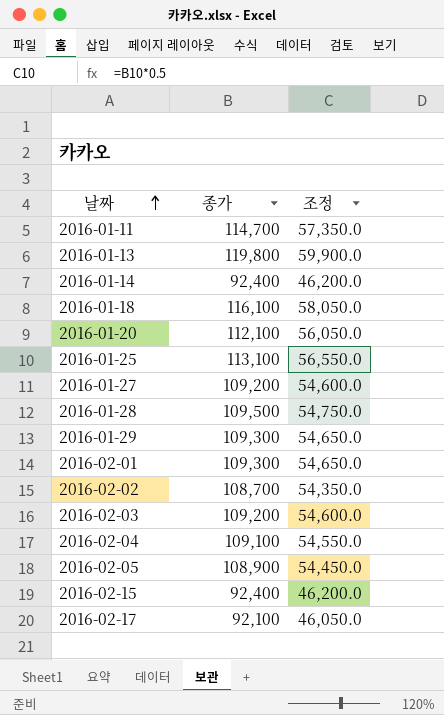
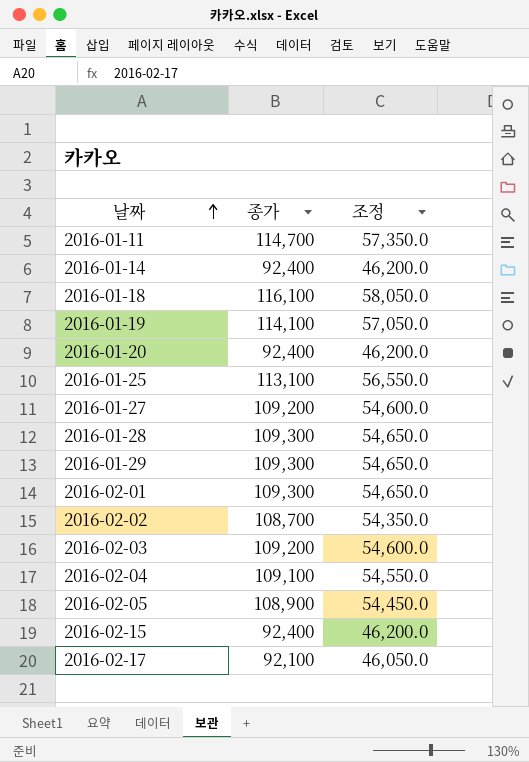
row 2016-01-13: 119,800 | 59,900.0 -> none
row 2016-01-19: none -> 114,100 | 57,050.0
2016-01-20 | 종가: 112,100 -> 92,400
2016-01-20 | 조정: 56,050.0 -> 46,200.0
2016-01-28 | 종가: 109,500 -> 109,300
2016-01-28 | 조정: 54,750.0 -> 54,650.0

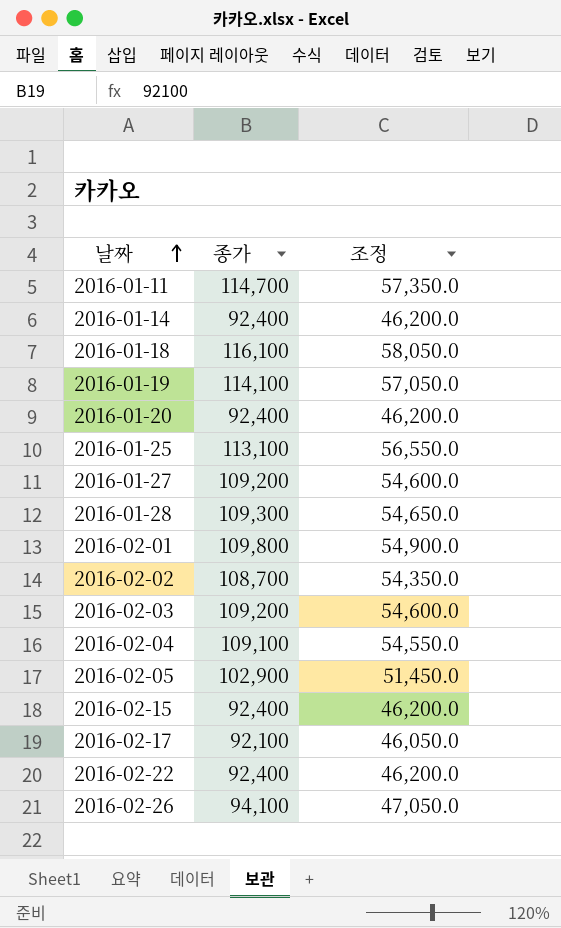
row 2016-01-29: 109,300 | 54,650.0 -> none
2016-02-01 | 종가: 109,300 -> 109,800
2016-02-01 | 조정: 54,650.0 -> 54,900.0
2016-02-05 | 종가: 108,900 -> 102,900
2016-02-05 | 조정: 54,450.0 -> 51,450.0
row 2016-02-22: none -> 92,400 | 46,200.0
row 2016-02-26: none -> 94,100 | 47,050.0

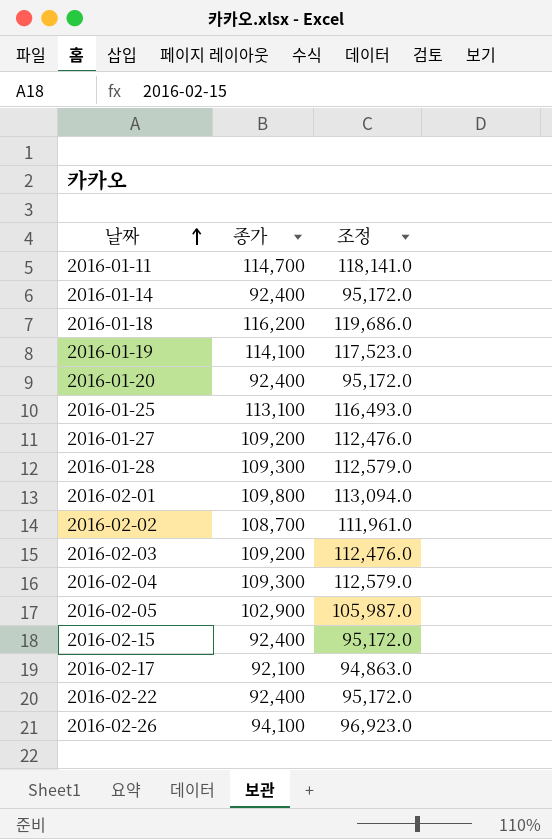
column 조정 | formula: [종가] * 0.5 -> [종가] * 1.03
2016-01-18 | 종가: 116,100 -> 116,200
2016-02-04 | 종가: 109,100 -> 109,300

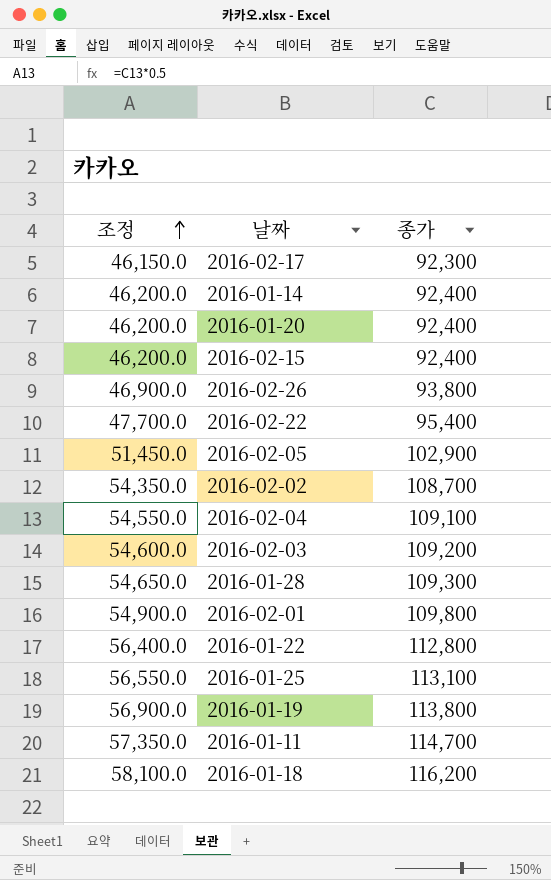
row order: 날짜 ascending -> 조정 ascending
column 조정 | formula: [종가] * 1.03 -> [종가] * 0.5
column 조정 | position: 3 -> 1
row 2016-01-27: 109,200 | 112,476.0 -> none
2016-02-17 | 종가: 92,100 -> 92,300
2016-02-26 | 종가: 94,100 -> 93,800
2016-02-22 | 종가: 92,400 -> 95,400
2016-02-04 | 종가: 109,300 -> 109,100
row 2016-01-22: none -> 56,400.0 | 112,800
2016-01-19 | 종가: 114,100 -> 113,800

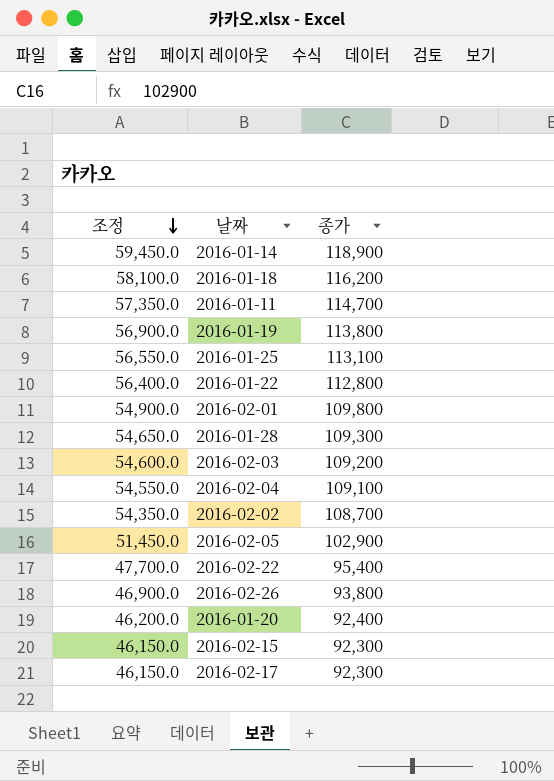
row order: 조정 ascending -> 조정 descending
2016-01-14 | 조정: 46,200.0 -> 59,450.0
2016-01-14 | 종가: 92,400 -> 118,900
2016-02-15 | 조정: 46,200.0 -> 46,150.0
2016-02-15 | 종가: 92,400 -> 92,300

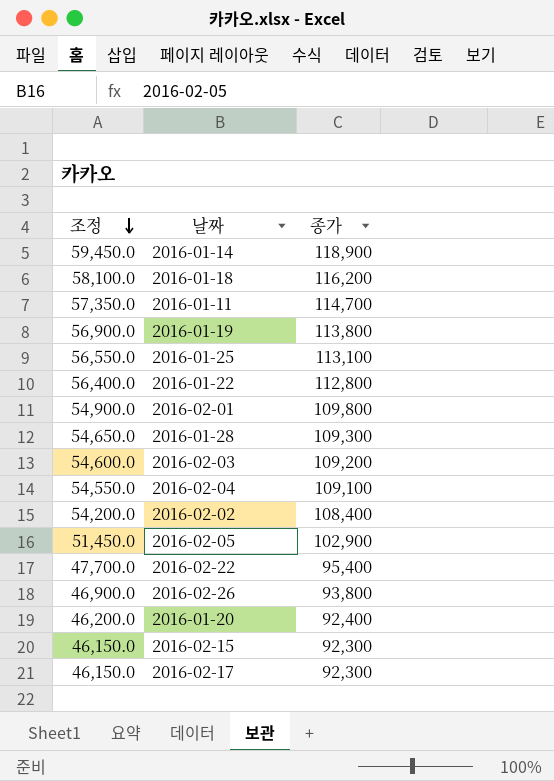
2016-02-02 | 조정: 54,350.0 -> 54,200.0
2016-02-02 | 종가: 108,700 -> 108,400

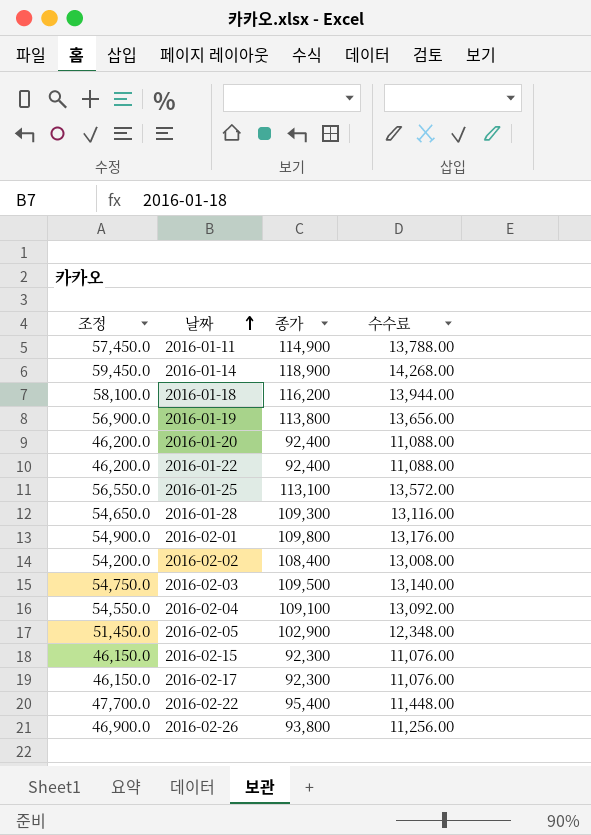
row order: 조정 descending -> 날짜 ascending
column 수수료 | formula: none -> [종가] * 0.12
2016-01-11 | 조정: 57,350.0 -> 57,450.0
2016-01-11 | 종가: 114,700 -> 114,900
2016-01-22 | 조정: 56,400.0 -> 46,200.0
2016-01-22 | 종가: 112,800 -> 92,400
2016-02-03 | 조정: 54,600.0 -> 54,750.0
2016-02-03 | 종가: 109,200 -> 109,500

